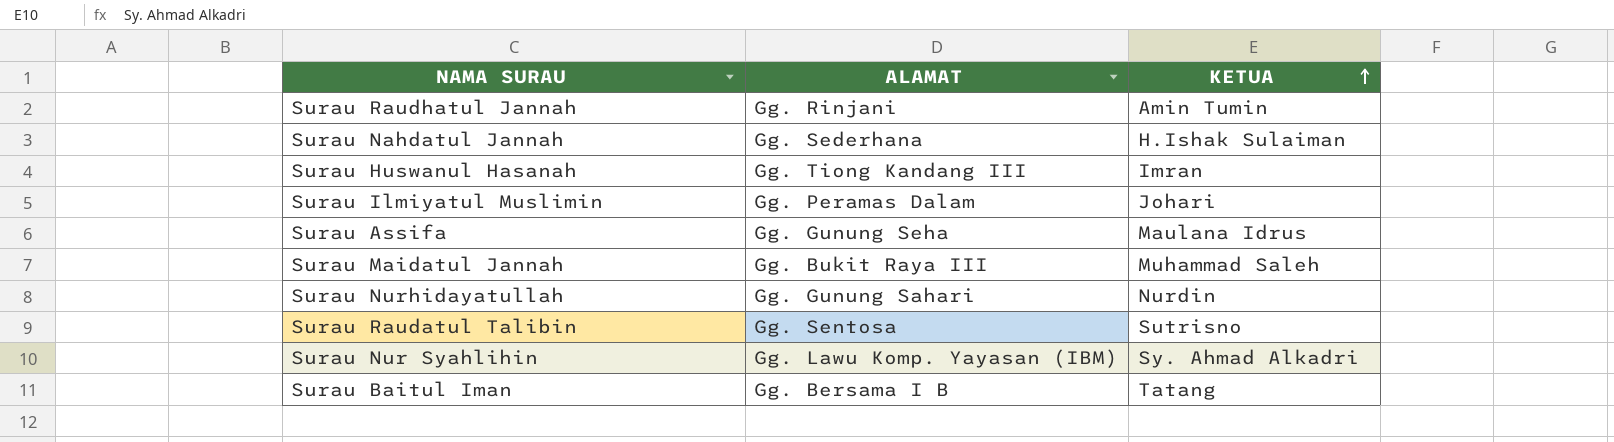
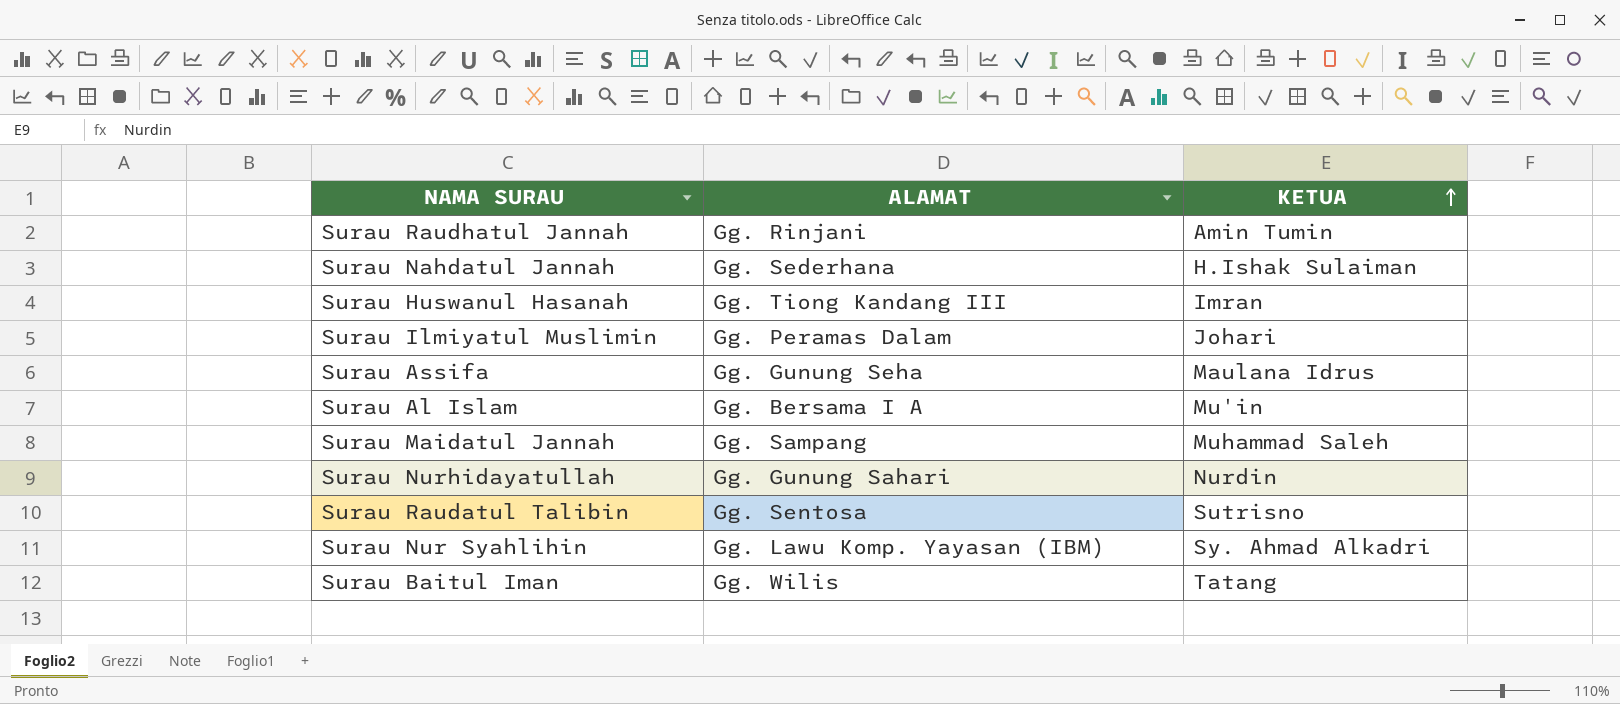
row Surau Al Islam: none -> Gg. Bersama I A | Mu'in
Surau Maidatul Jannah | ALAMAT: Gg. Bukit Raya III -> Gg. Sampang
Surau Baitul Iman | ALAMAT: Gg. Bersama I B -> Gg. Wilis

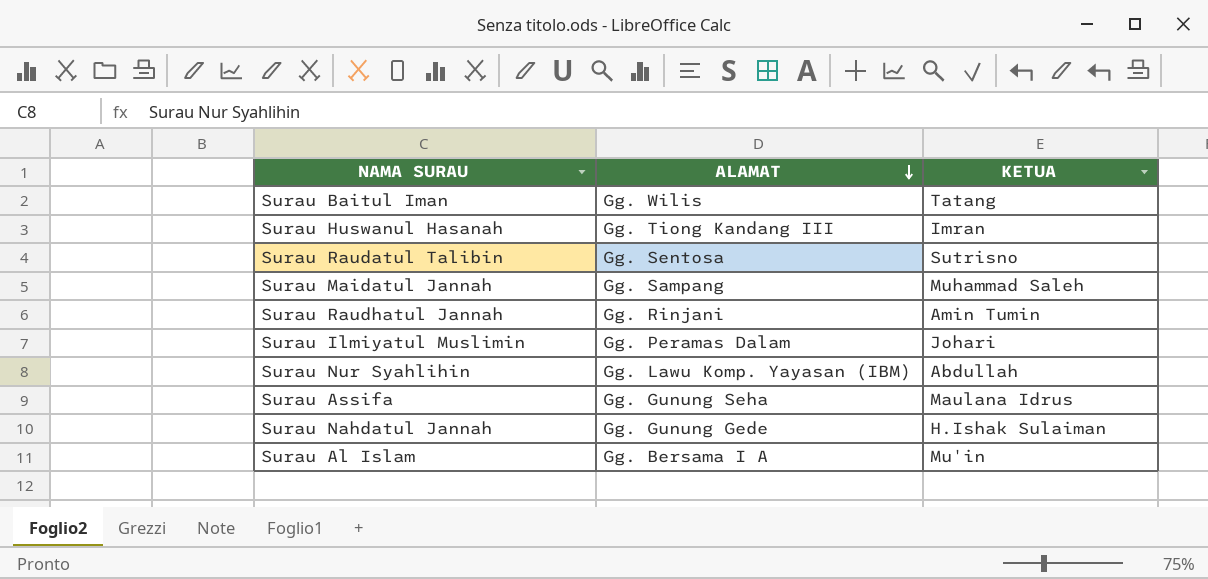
row order: KETUA ascending -> ALAMAT descending
row Surau Nurhidayatullah: Gg. Gunung Sahari | Nurdin -> none
Surau Nur Syahlihin | KETUA: Sy. Ahmad Alkadri -> Abdullah
Surau Nahdatul Jannah | ALAMAT: Gg. Sederhana -> Gg. Gunung Gede

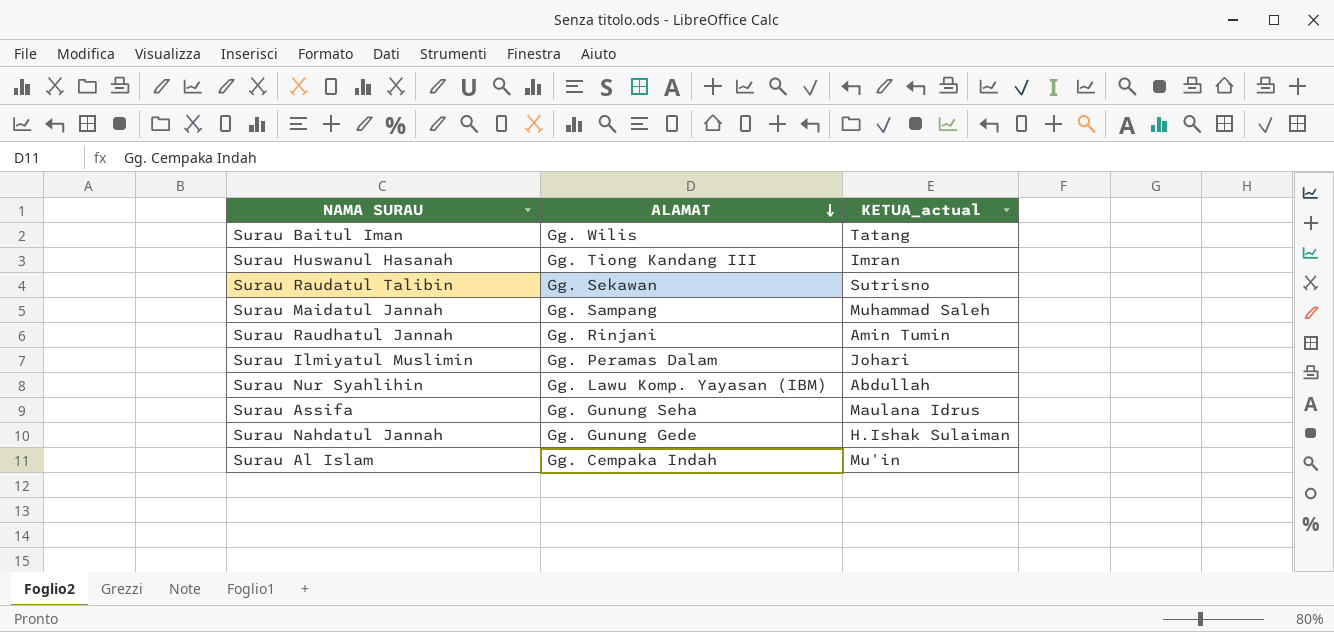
column name: KETUA -> KETUA_actual
Surau Raudatul Talibin | ALAMAT: Gg. Sentosa -> Gg. Sekawan
Surau Al Islam | ALAMAT: Gg. Bersama I A -> Gg. Cempaka Indah

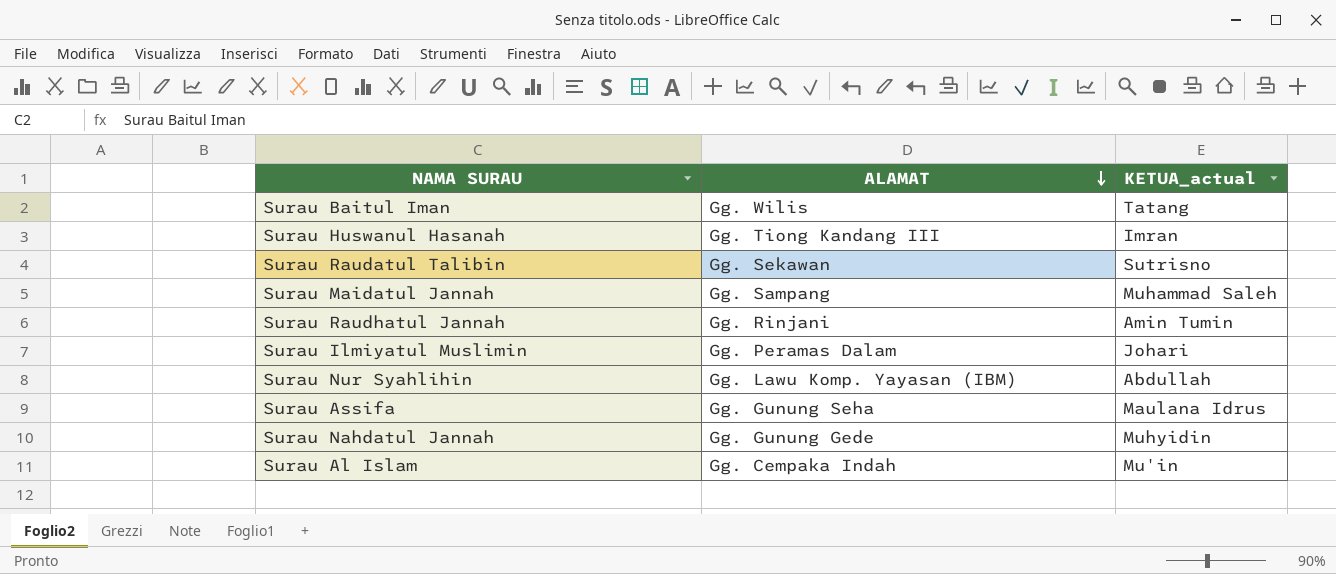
Surau Nahdatul Jannah | KETUA_actual: H.Ishak Sulaiman -> Muhyidin

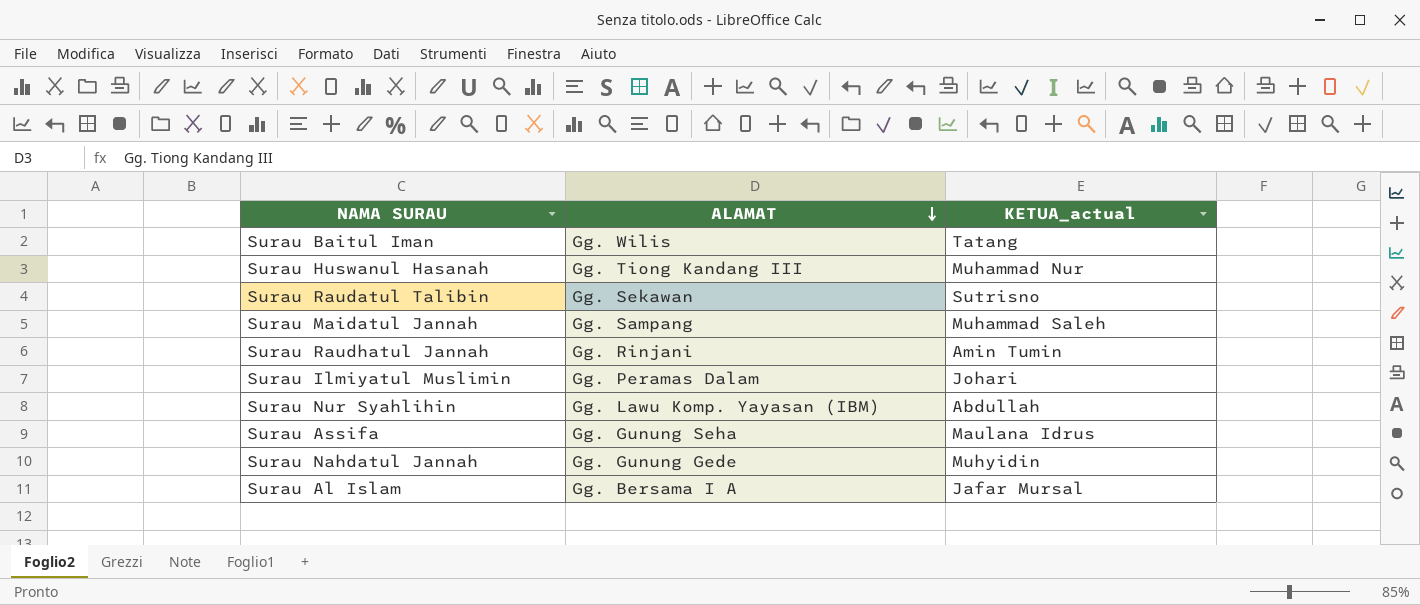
Surau Huswanul Hasanah | KETUA_actual: Imran -> Muhammad Nur
Surau Al Islam | ALAMAT: Gg. Cempaka Indah -> Gg. Bersama I A
Surau Al Islam | KETUA_actual: Mu'in -> Jafar Mursal

